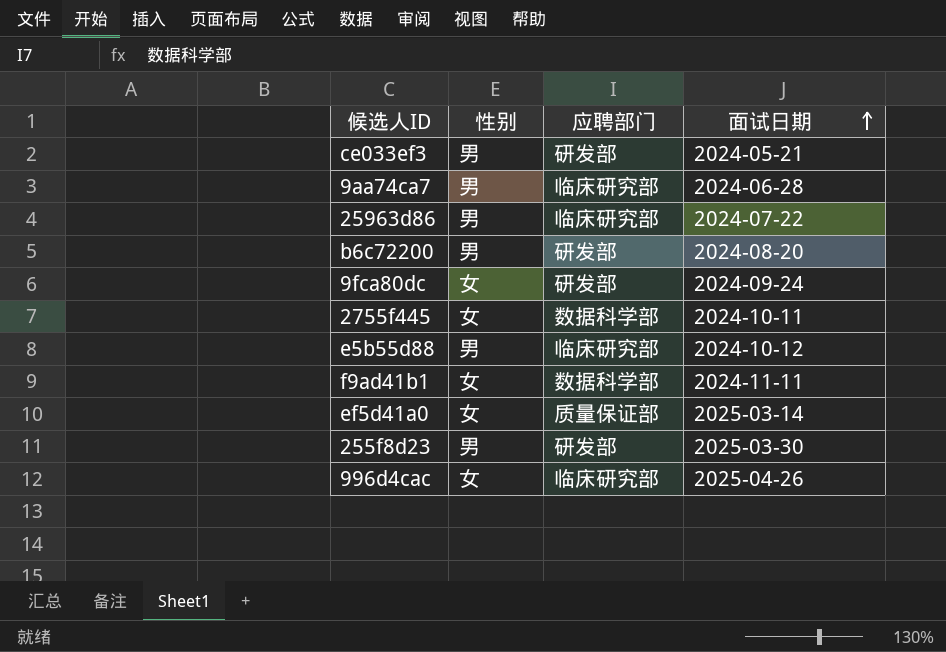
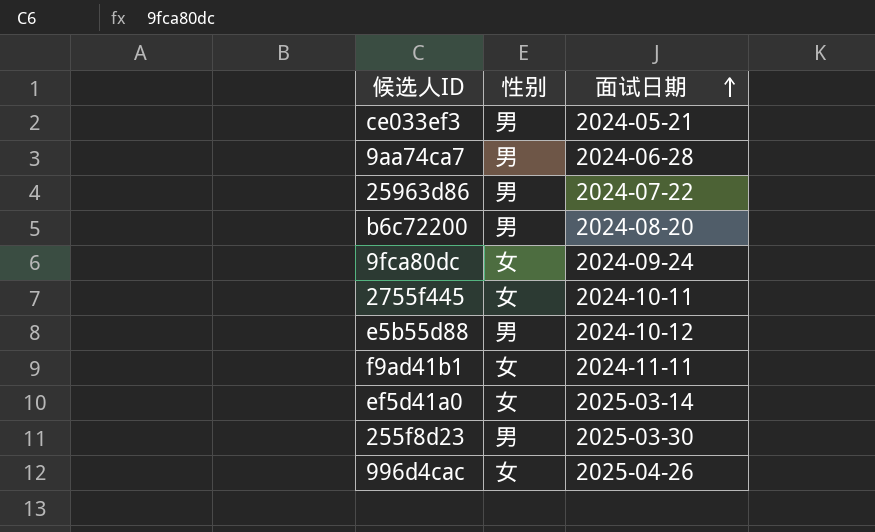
column 应聘部门 | position: 3 -> none

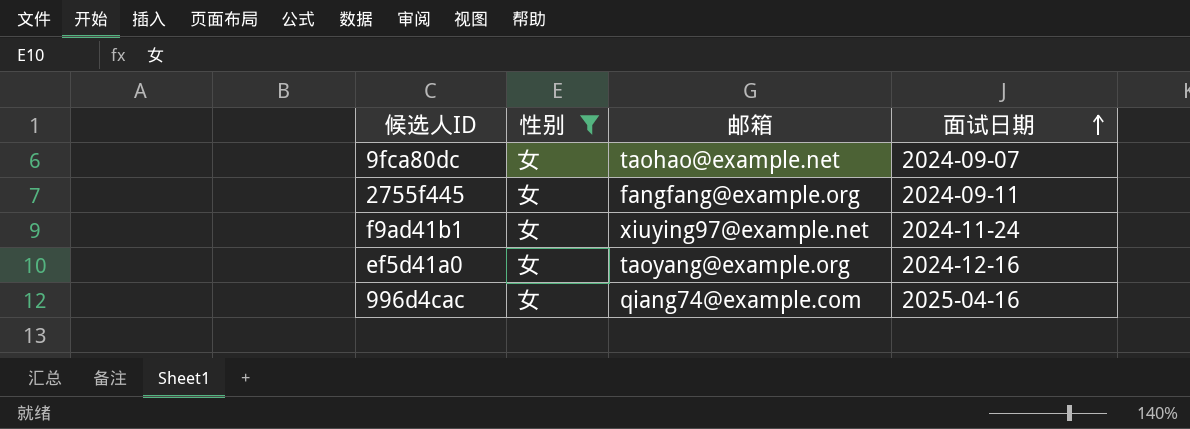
filter: none -> 性别 = 女
column 邮箱 | position: none -> 3
9fca80dc | 面试日期: 2024-09-24 -> 2024-09-07
2755f445 | 面试日期: 2024-10-11 -> 2024-09-11
f9ad41b1 | 面试日期: 2024-11-11 -> 2024-11-24
ef5d41a0 | 面试日期: 2025-03-14 -> 2024-12-16
996d4cac | 面试日期: 2025-04-26 -> 2025-04-16

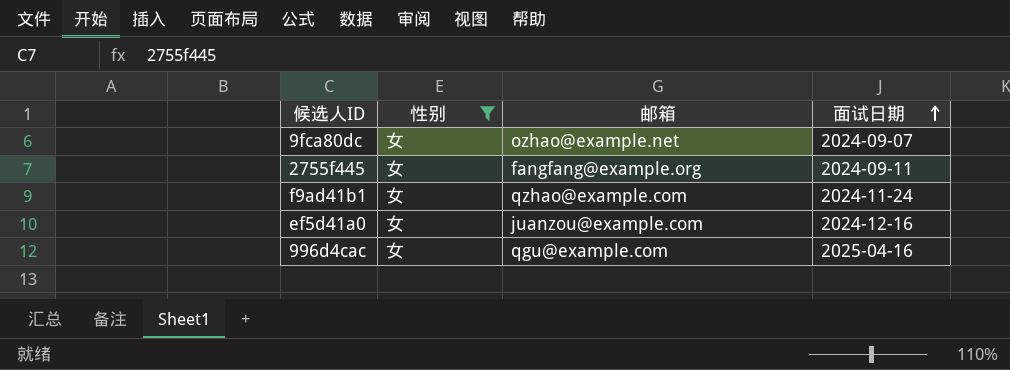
9fca80dc | 邮箱: taohao@example.net -> ozhao@example.net
f9ad41b1 | 邮箱: xiuying97@example.net -> qzhao@example.com
ef5d41a0 | 邮箱: taoyang@example.org -> juanzou@example.com
996d4cac | 邮箱: qiang74@example.com -> qgu@example.com

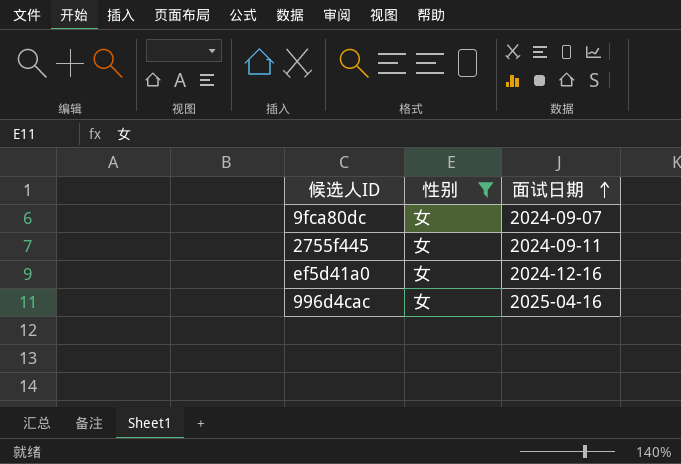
column 邮箱 | position: 3 -> none
row f9ad41b1: 女 | qzhao@example.com | 2024-11-24 -> none

